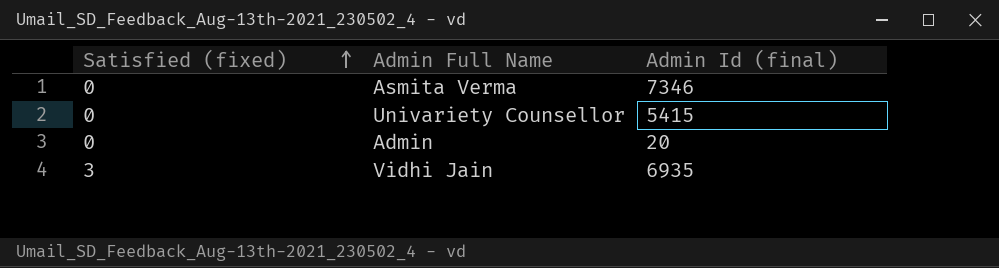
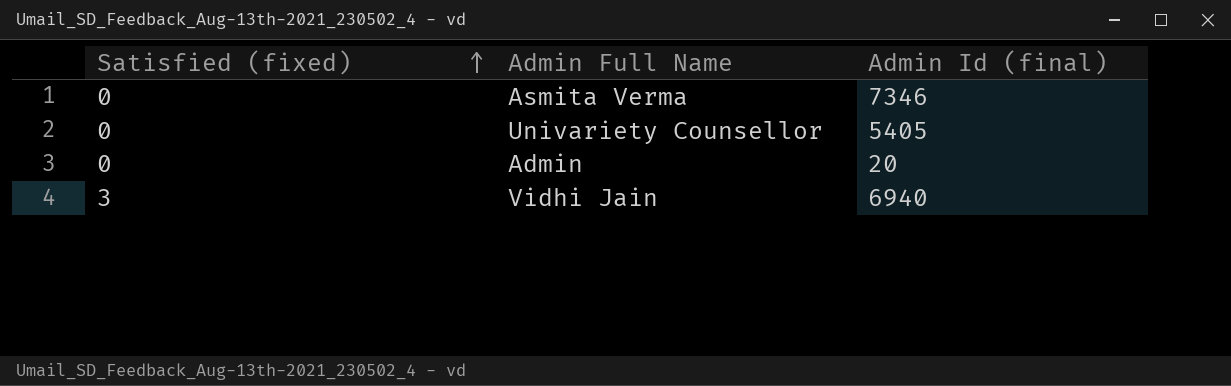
Univariety Counsellor | Admin Id (final): 5415 -> 5405
Vidhi Jain | Admin Id (final): 6935 -> 6940

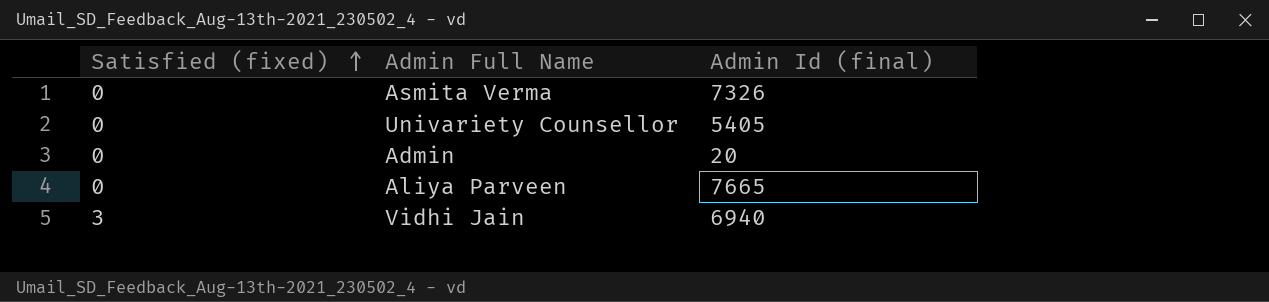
Asmita Verma | Admin Id (final): 7346 -> 7326
row Aliya Parveen: none -> 0 | 7665

